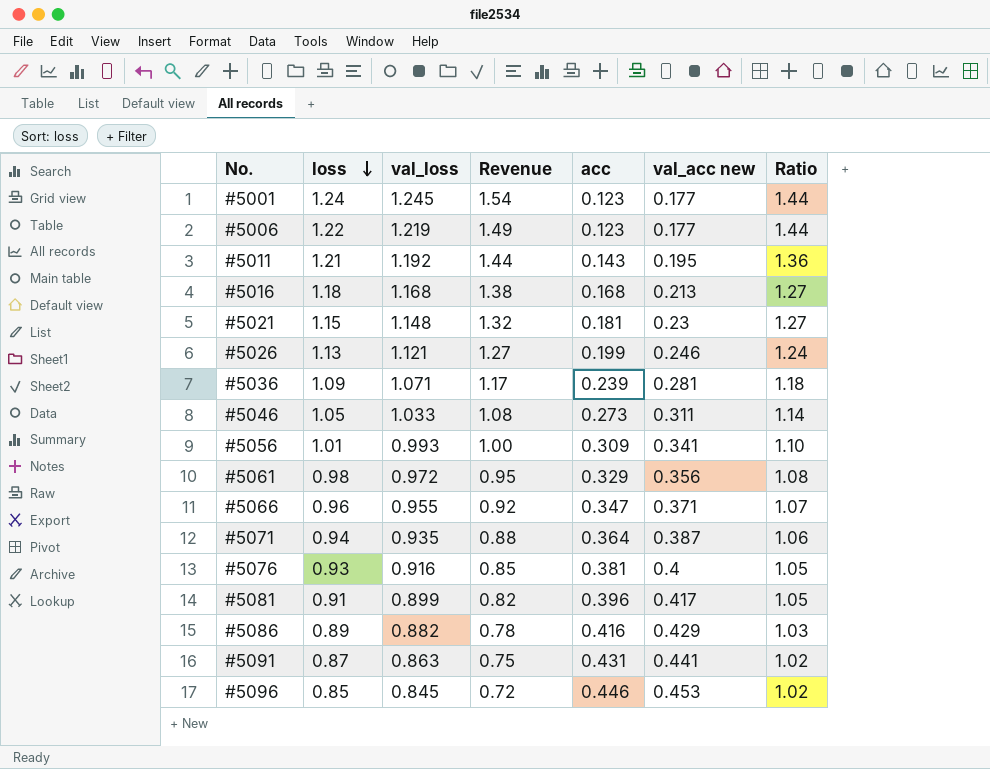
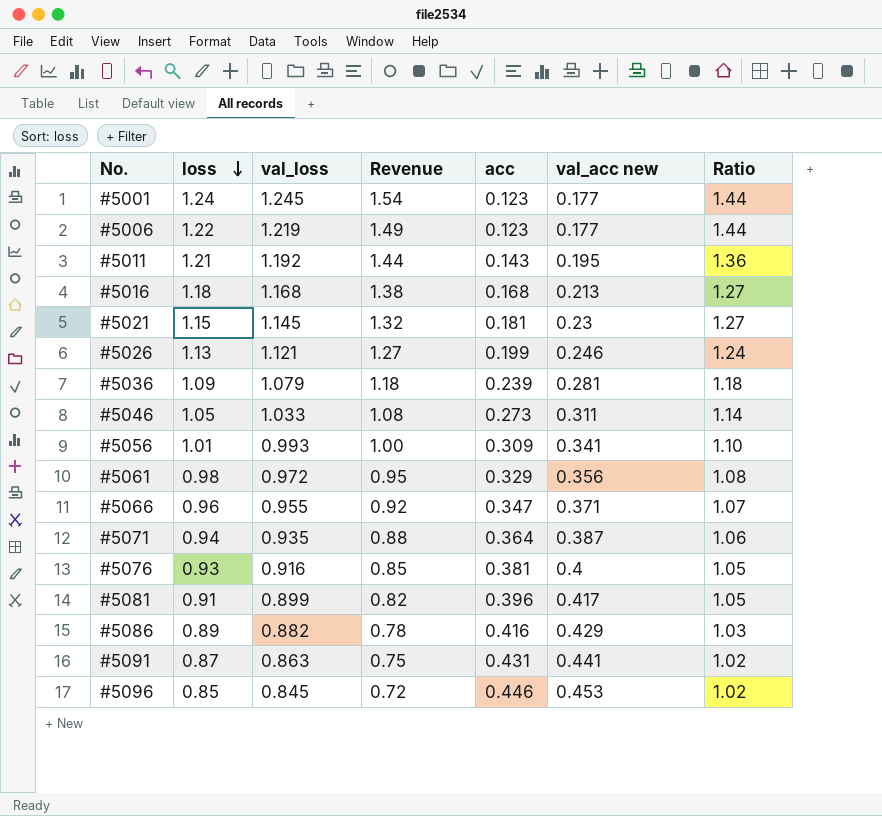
#5021 | val_loss: 1.148 -> 1.145
#5036 | val_loss: 1.071 -> 1.079
#5036 | Revenue: 1.17 -> 1.18

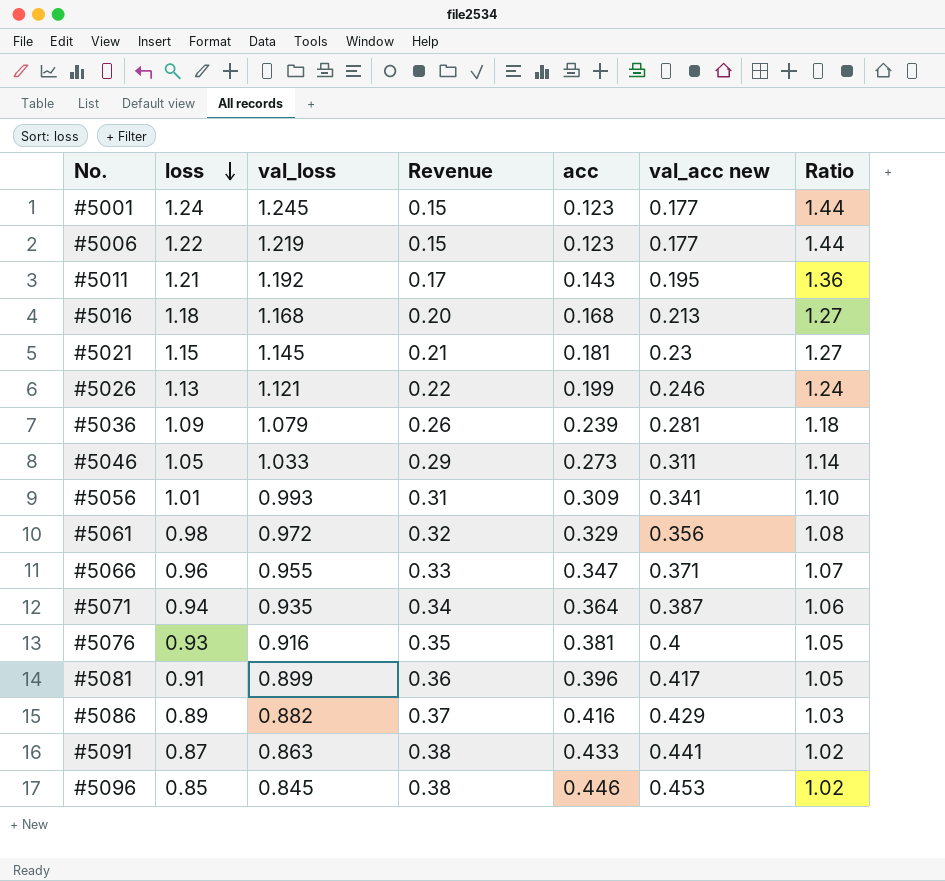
column Revenue | formula: [loss] * [val_loss] -> [loss] * [acc]
#5091 | acc: 0.431 -> 0.433

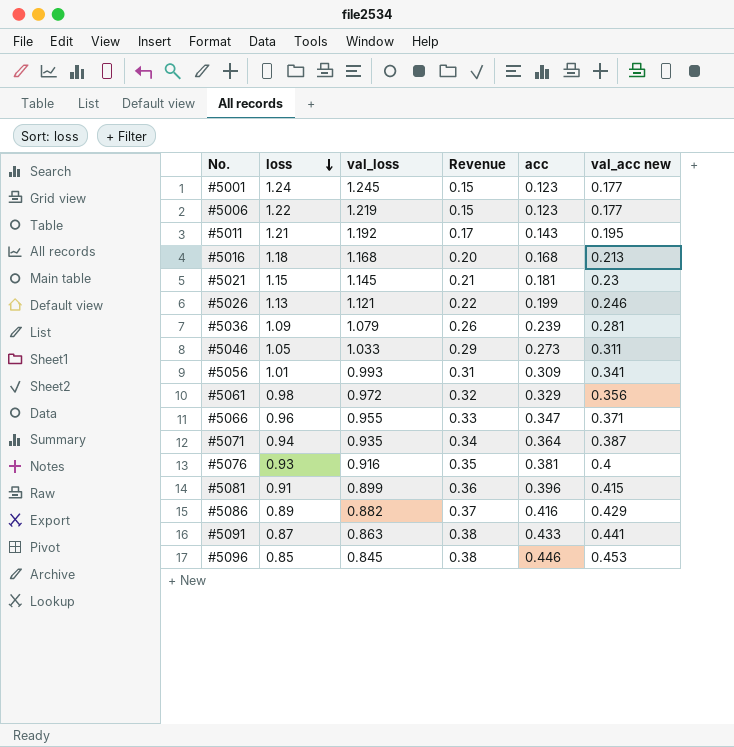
column Ratio | formula: [val_acc new] / [acc] -> none
#5081 | val_acc new: 0.417 -> 0.415

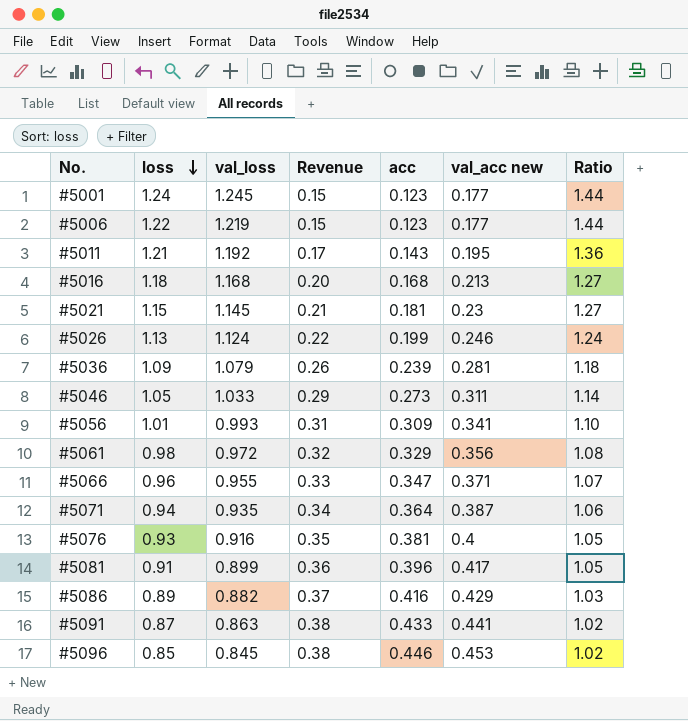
column Ratio | formula: none -> [val_acc new] / [acc]
#5026 | val_loss: 1.121 -> 1.124
#5081 | val_acc new: 0.415 -> 0.417

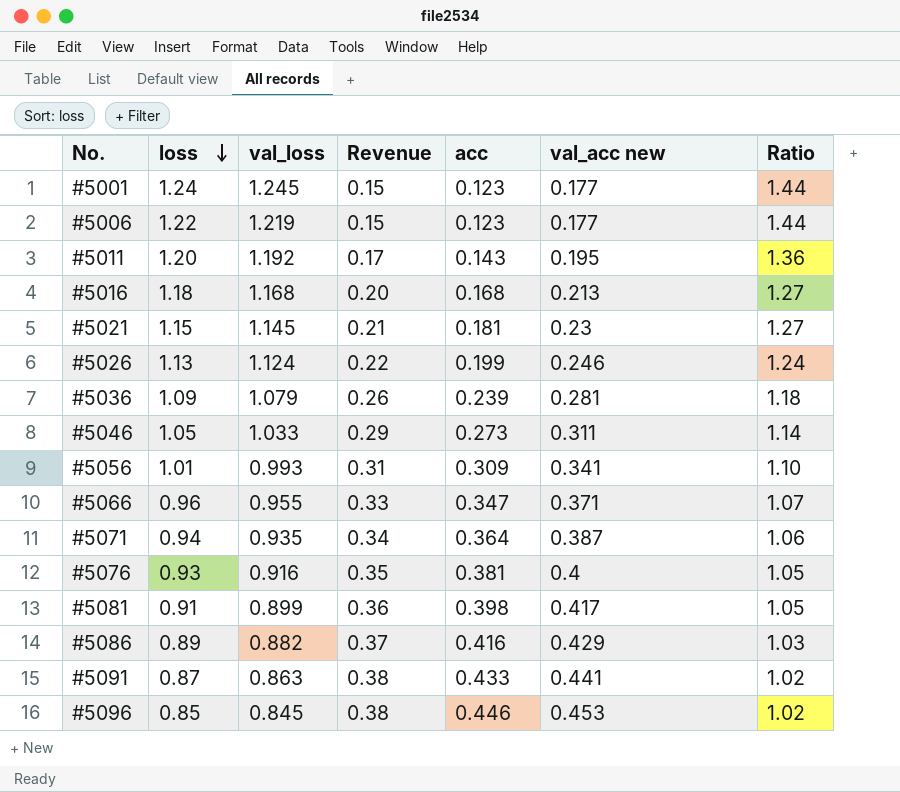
row #5061: 0.98 | 0.972 | 0.32 | 0.329 | 0.356 | 1.08 -> none
#5011 | loss: 1.21 -> 1.20
#5081 | acc: 0.396 -> 0.398

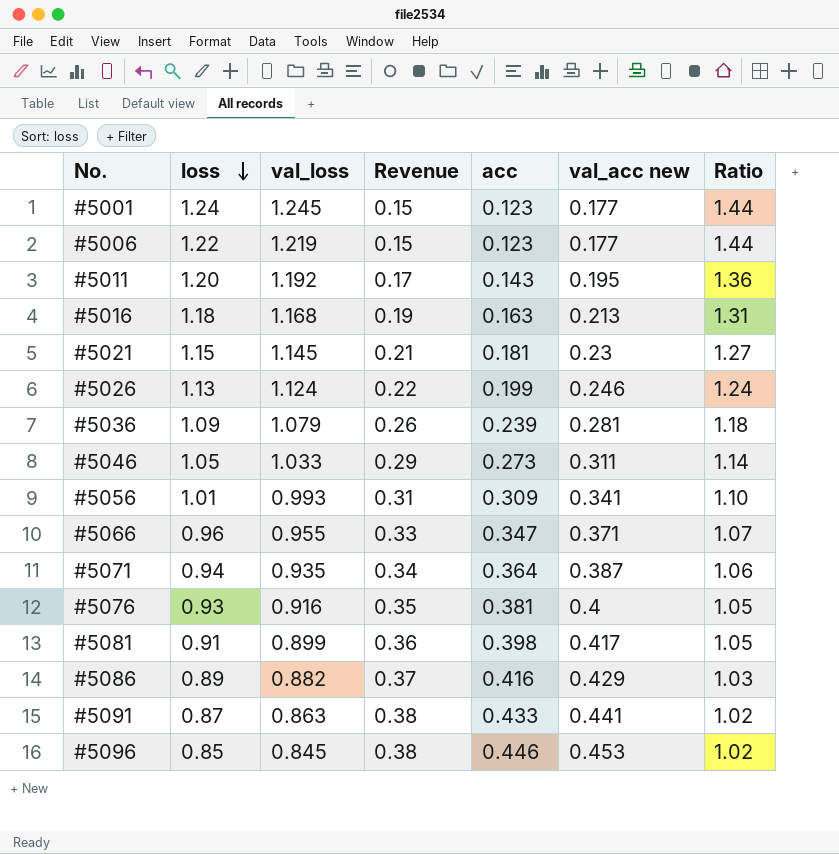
#5016 | Revenue: 0.20 -> 0.19
#5016 | acc: 0.168 -> 0.163
#5016 | Ratio: 1.27 -> 1.31

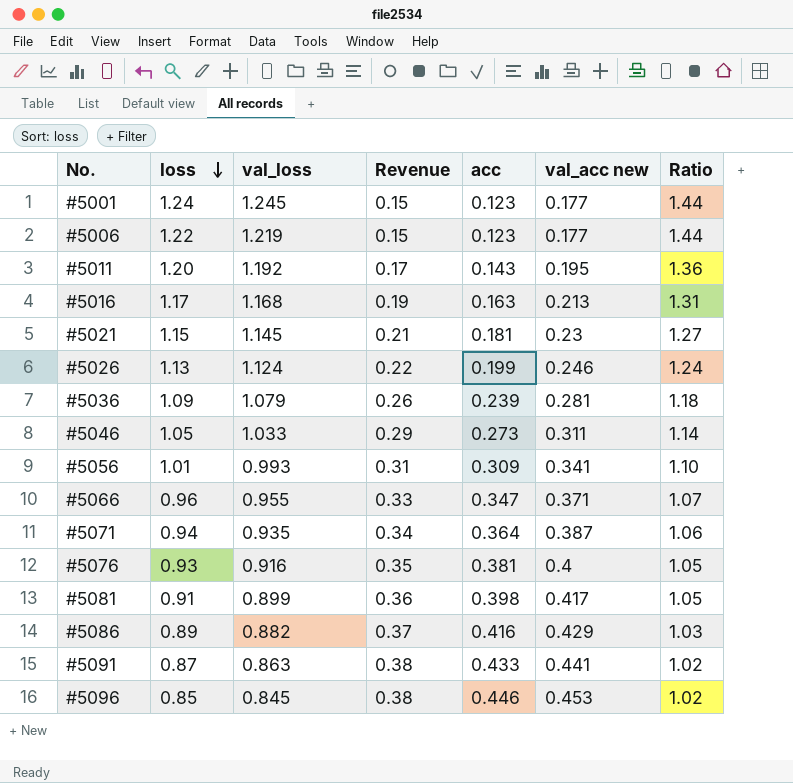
#5016 | loss: 1.18 -> 1.17

